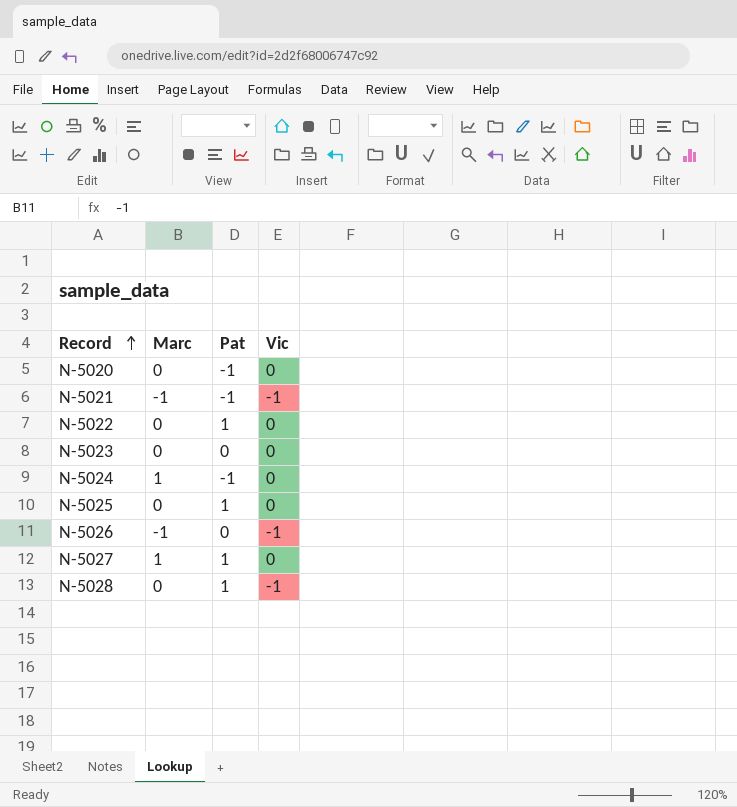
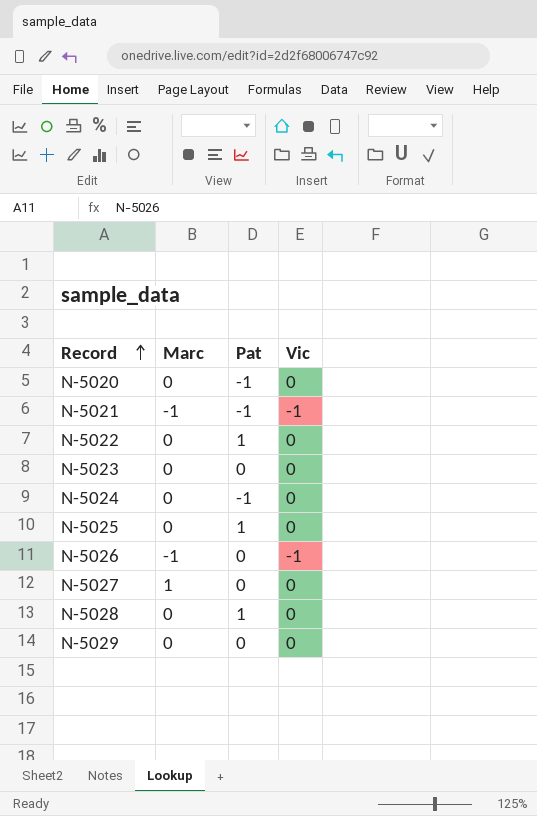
N-5024 | Marc: 1 -> 0
N-5027 | Pat: 1 -> 0
N-5028 | Vic: -1 -> 0
row N-5029: none -> 0 | 0 | 0

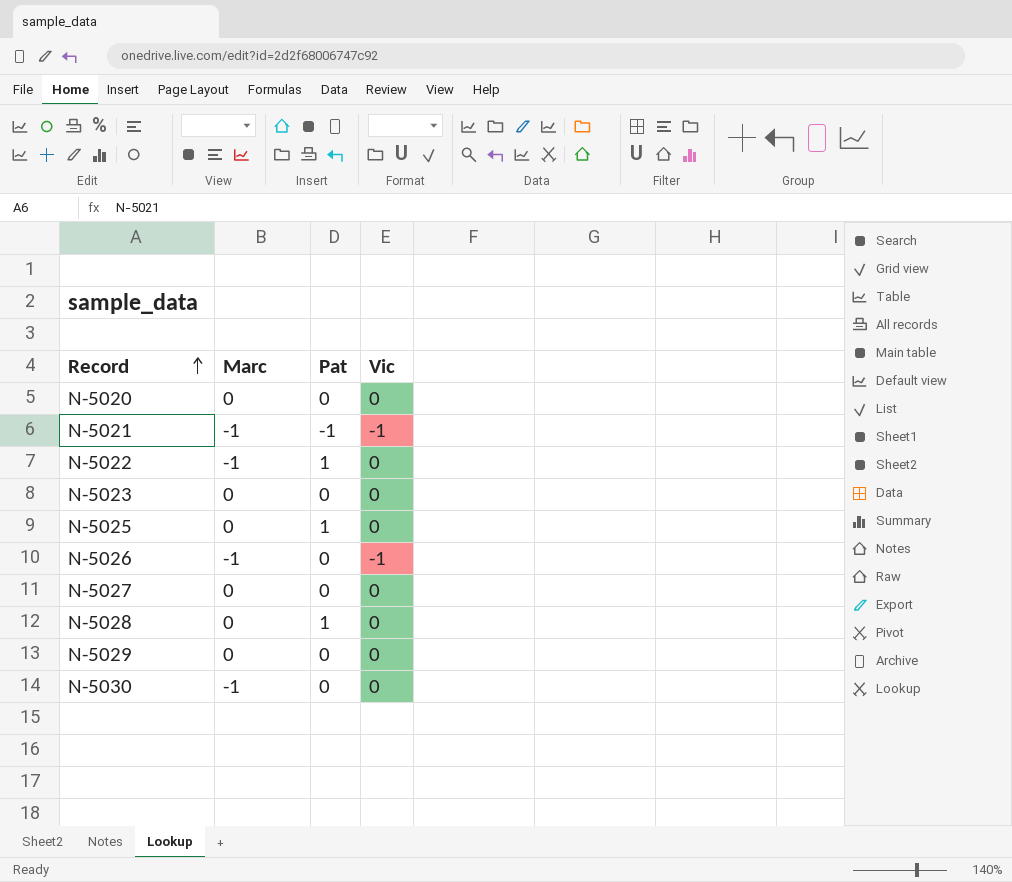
row N-5024: 0 | -1 | 0 -> none
N-5020 | Pat: -1 -> 0
N-5022 | Marc: 0 -> -1
N-5027 | Marc: 1 -> 0
row N-5030: none -> -1 | 0 | 0

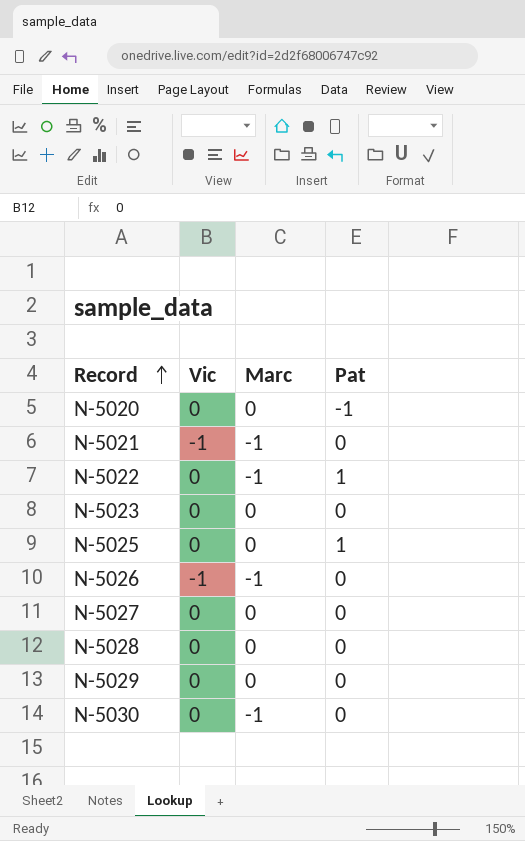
column Vic | position: 4 -> 2
N-5020 | Pat: 0 -> -1
N-5021 | Pat: -1 -> 0
N-5028 | Pat: 1 -> 0

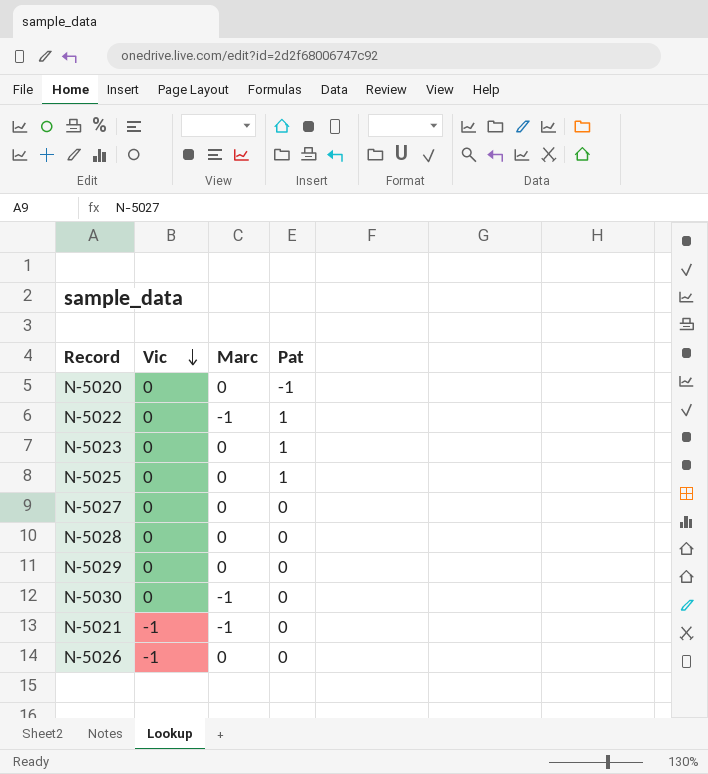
row order: Record ascending -> Vic descending
N-5023 | Pat: 0 -> 1
N-5026 | Marc: -1 -> 0

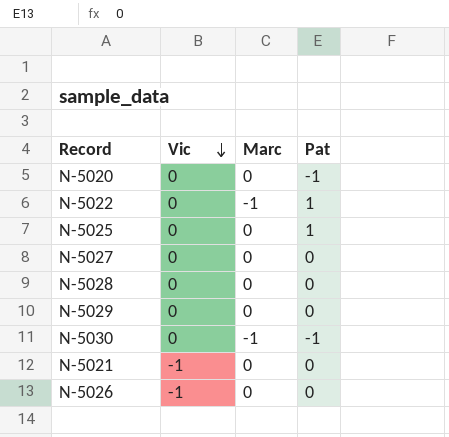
row N-5023: 0 | 0 | 1 -> none
N-5030 | Pat: 0 -> -1
N-5021 | Marc: -1 -> 0

